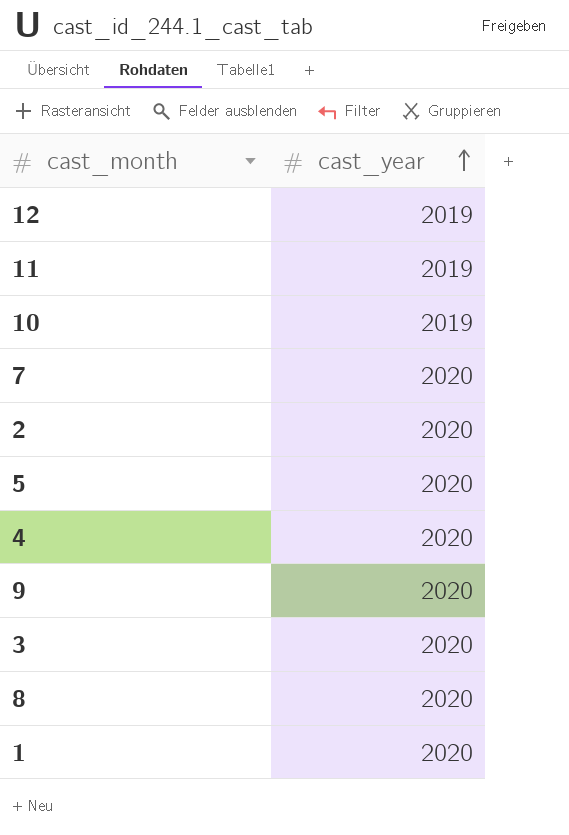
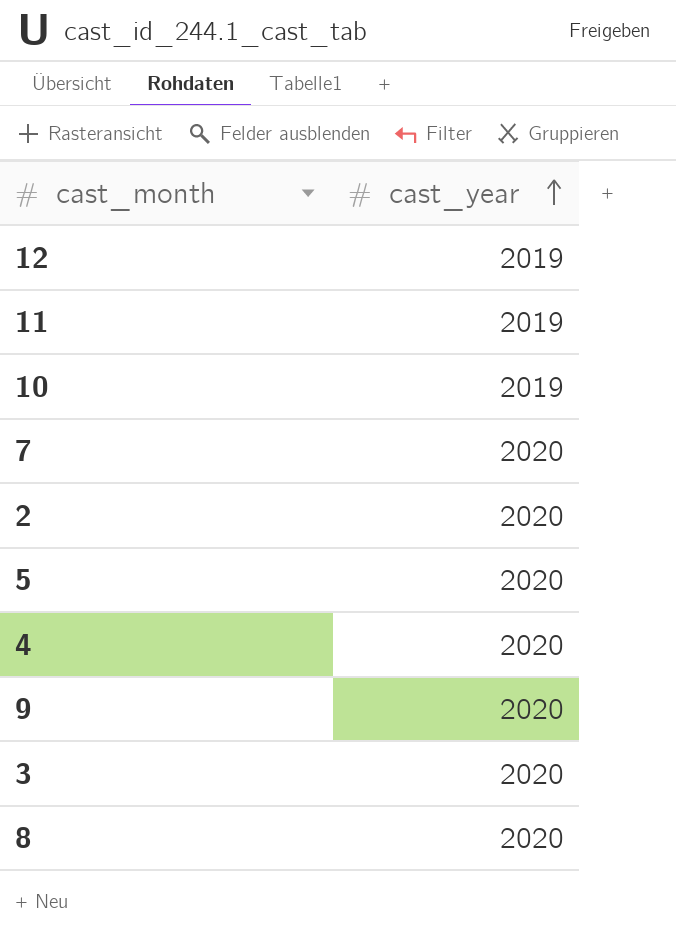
row 1: 2020 -> none

